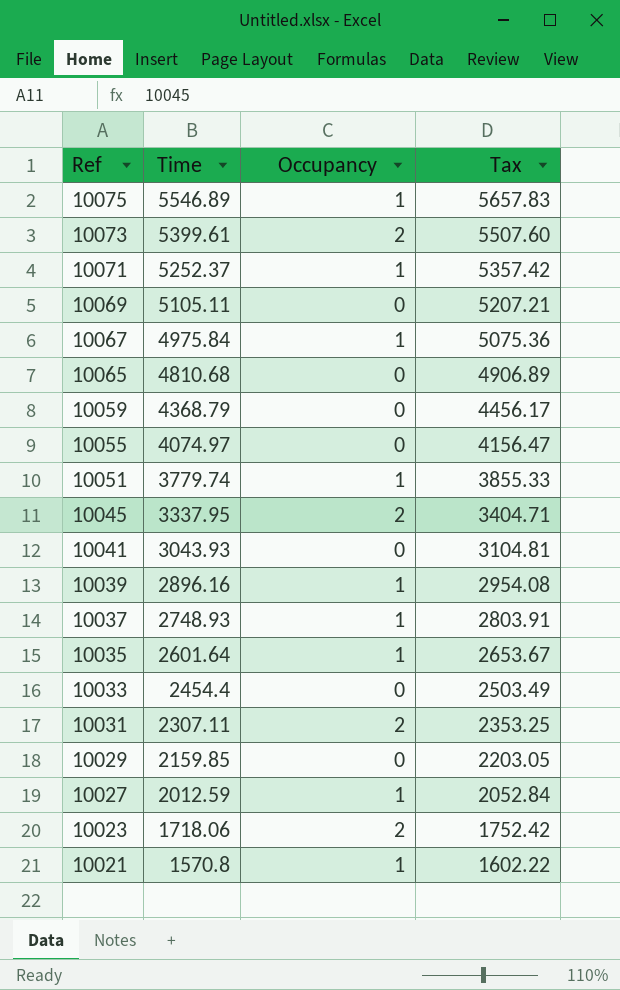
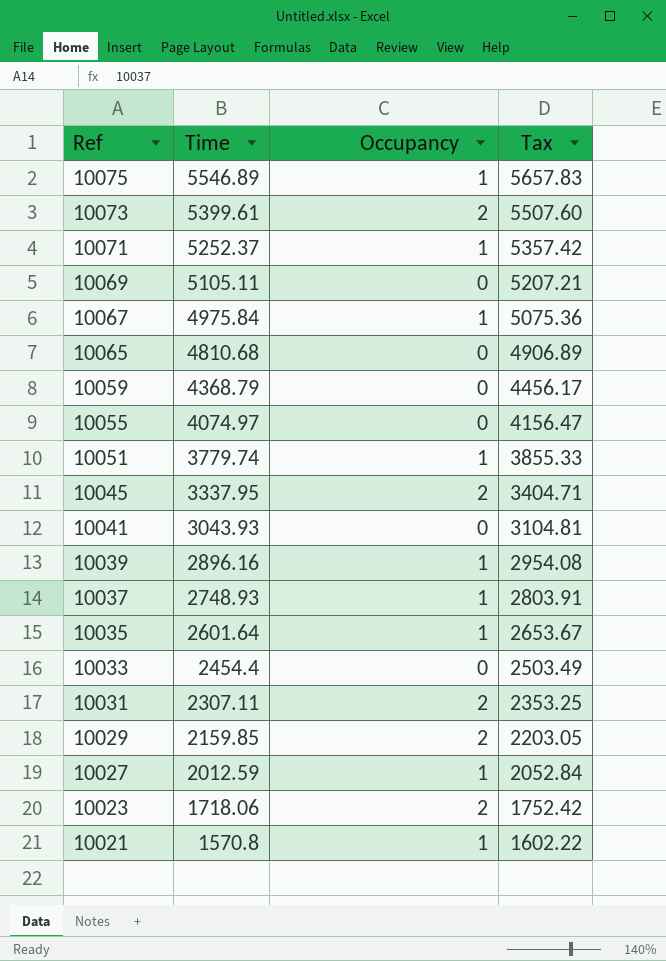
10029 | Occupancy: 0 -> 2

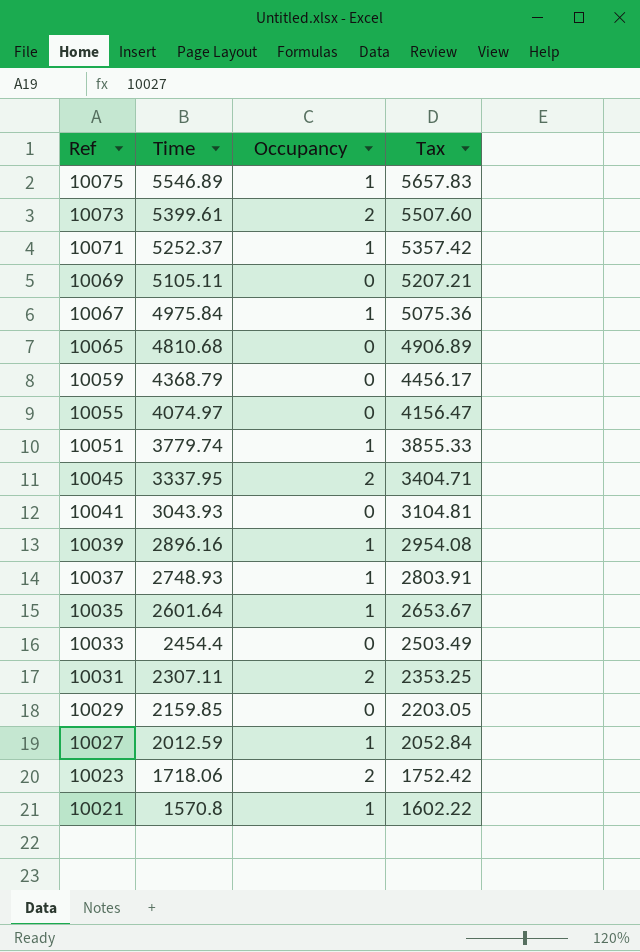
10029 | Occupancy: 2 -> 0

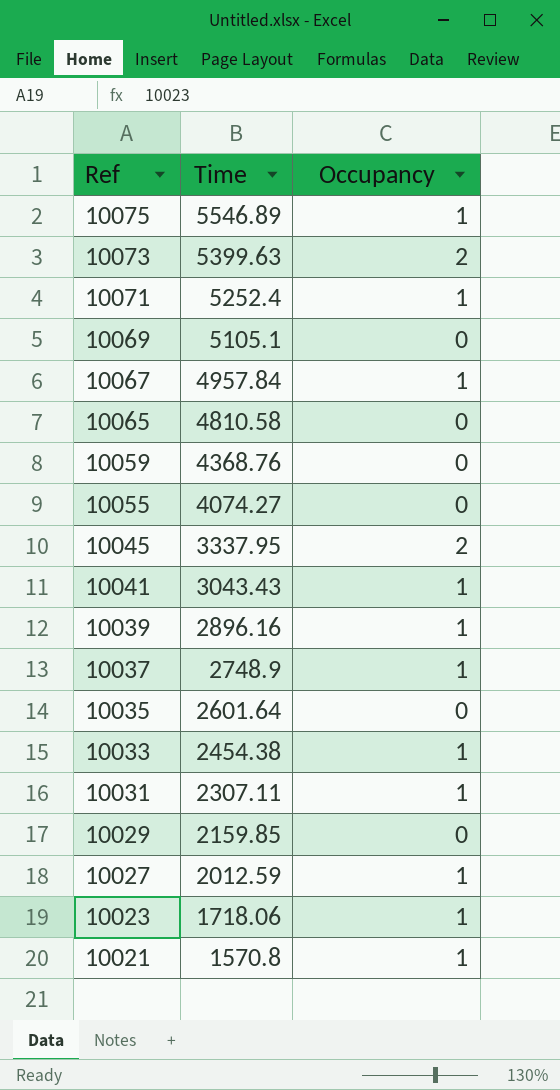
column Tax | formula: [Time] * 1.02 -> none
row 10051: 3779.74 | 1 | 3855.33 -> none
10073 | Time: 5399.61 -> 5399.63
10071 | Time: 5252.37 -> 5252.4
10069 | Time: 5105.11 -> 5105.1
10067 | Time: 4975.84 -> 4957.84
10065 | Time: 4810.68 -> 4810.58
10059 | Time: 4368.79 -> 4368.76
10055 | Time: 4074.97 -> 4074.27
10041 | Time: 3043.93 -> 3043.43
10041 | Occupancy: 0 -> 1
10037 | Time: 2748.93 -> 2748.9
10035 | Occupancy: 1 -> 0
10033 | Time: 2454.4 -> 2454.38
10033 | Occupancy: 0 -> 1
10031 | Occupancy: 2 -> 1
10023 | Occupancy: 2 -> 1

